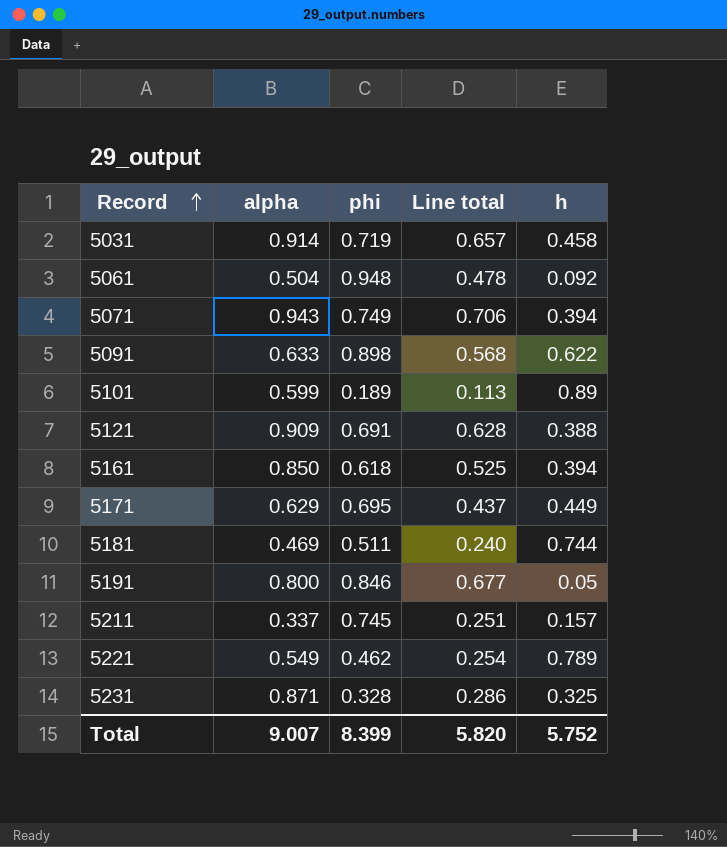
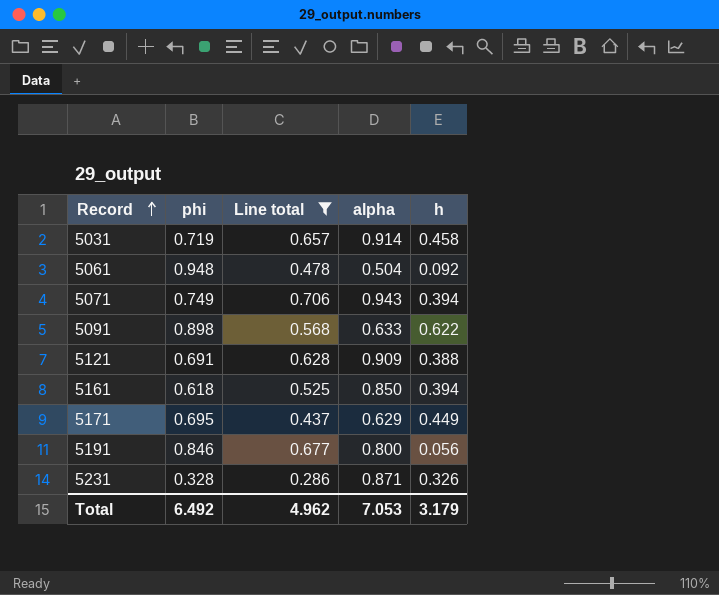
filter: none -> Line total >= 0.286
column alpha | position: 2 -> 4
5191 | h: 0.05 -> 0.056
5231 | h: 0.325 -> 0.326
Total | phi: 8.399 -> 6.492
Total | Line total: 5.820 -> 4.962
Total | alpha: 9.007 -> 7.053
Total | h: 5.752 -> 3.179

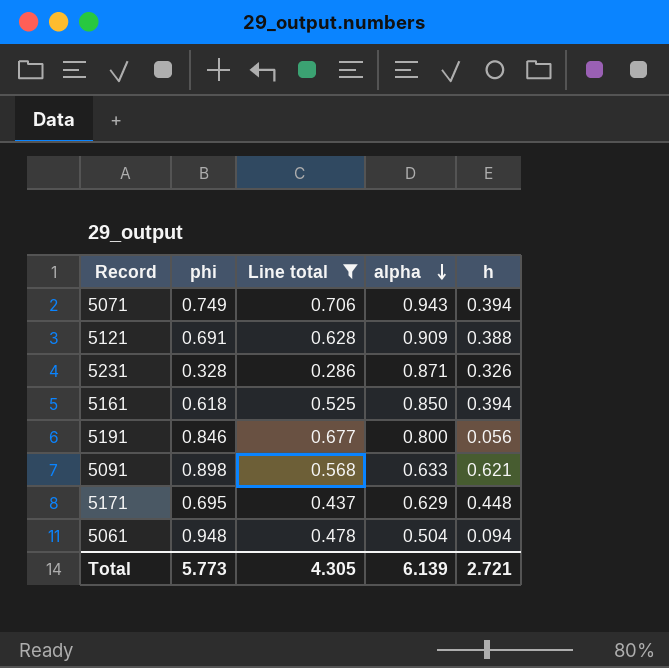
row order: Record ascending -> alpha descending
row 5031: 0.719 | 0.657 | 0.914 | 0.458 -> none
5091 | h: 0.622 -> 0.621
5171 | h: 0.449 -> 0.448
5061 | h: 0.092 -> 0.094
Total | phi: 6.492 -> 5.773
Total | Line total: 4.962 -> 4.305
Total | alpha: 7.053 -> 6.139
Total | h: 3.179 -> 2.721

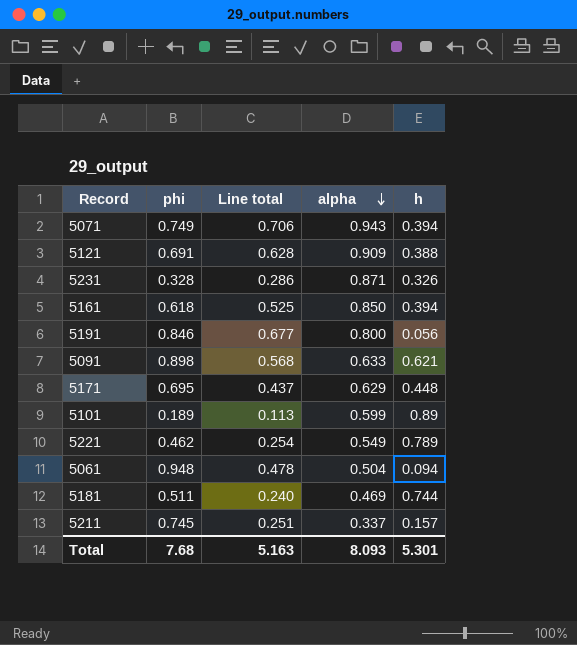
filter: Line total >= 0.286 -> none
Total | phi: 5.773 -> 7.68
Total | Line total: 4.305 -> 5.163
Total | alpha: 6.139 -> 8.093
Total | h: 2.721 -> 5.301

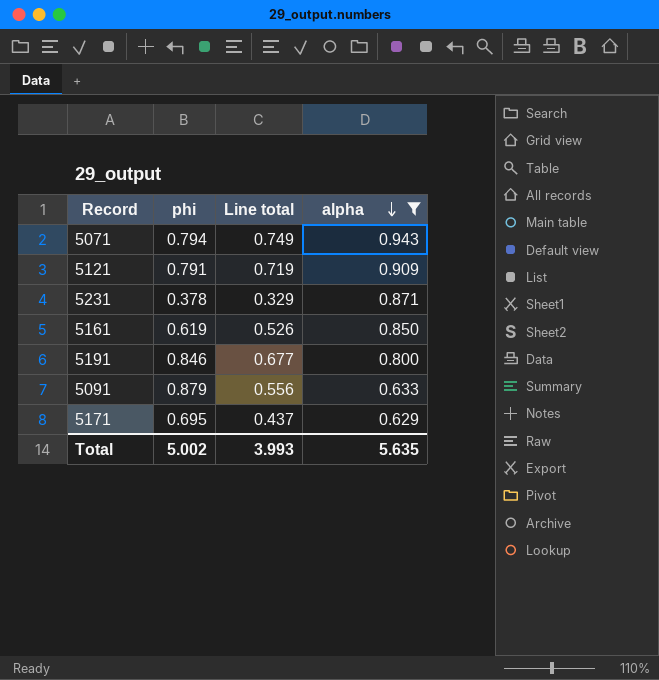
filter: none -> alpha >= 0.629
column h | position: 5 -> none
5071 | phi: 0.749 -> 0.794
5071 | Line total: 0.706 -> 0.749
5121 | phi: 0.691 -> 0.791
5121 | Line total: 0.628 -> 0.719
5231 | phi: 0.328 -> 0.378
5231 | Line total: 0.286 -> 0.329
5161 | phi: 0.618 -> 0.619
5161 | Line total: 0.525 -> 0.526
5091 | phi: 0.898 -> 0.879
5091 | Line total: 0.568 -> 0.556
Total | phi: 7.68 -> 5.002
Total | Line total: 5.163 -> 3.993
Total | alpha: 8.093 -> 5.635

